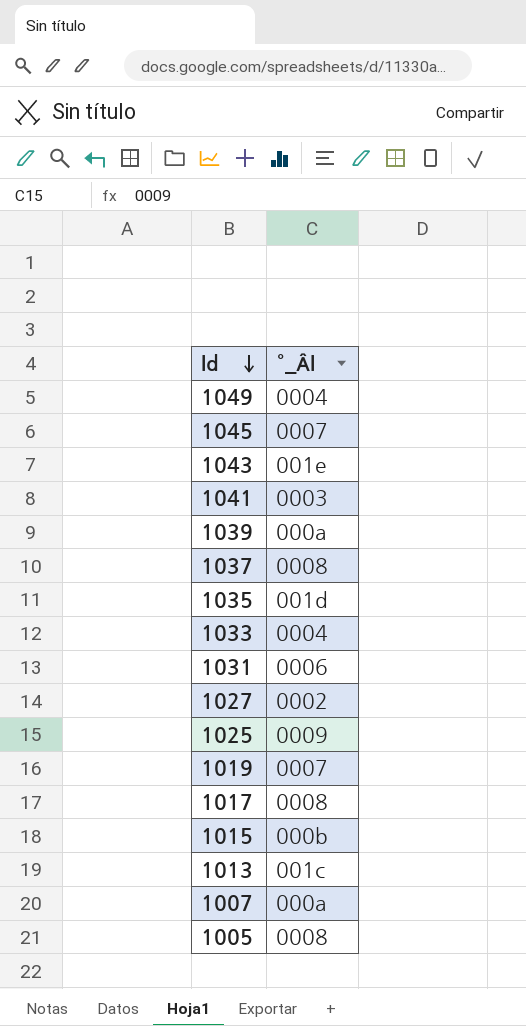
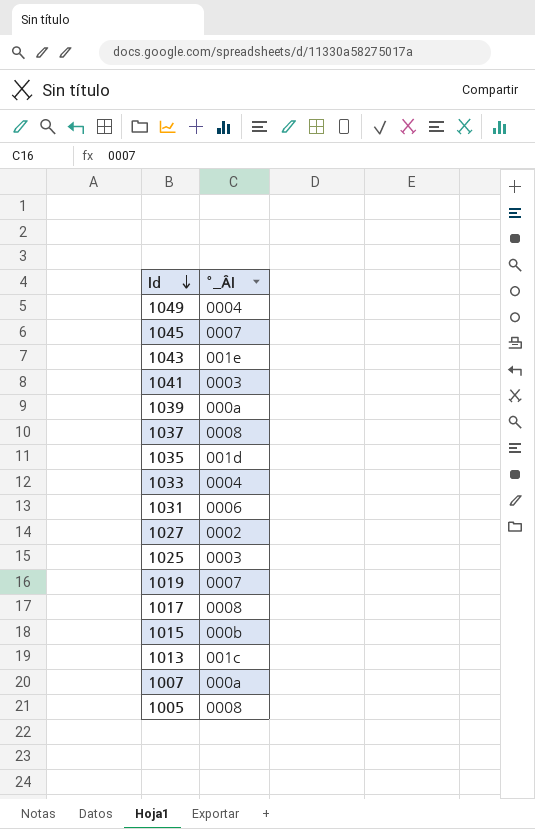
1025 | °_ÂI: 0009 -> 0003

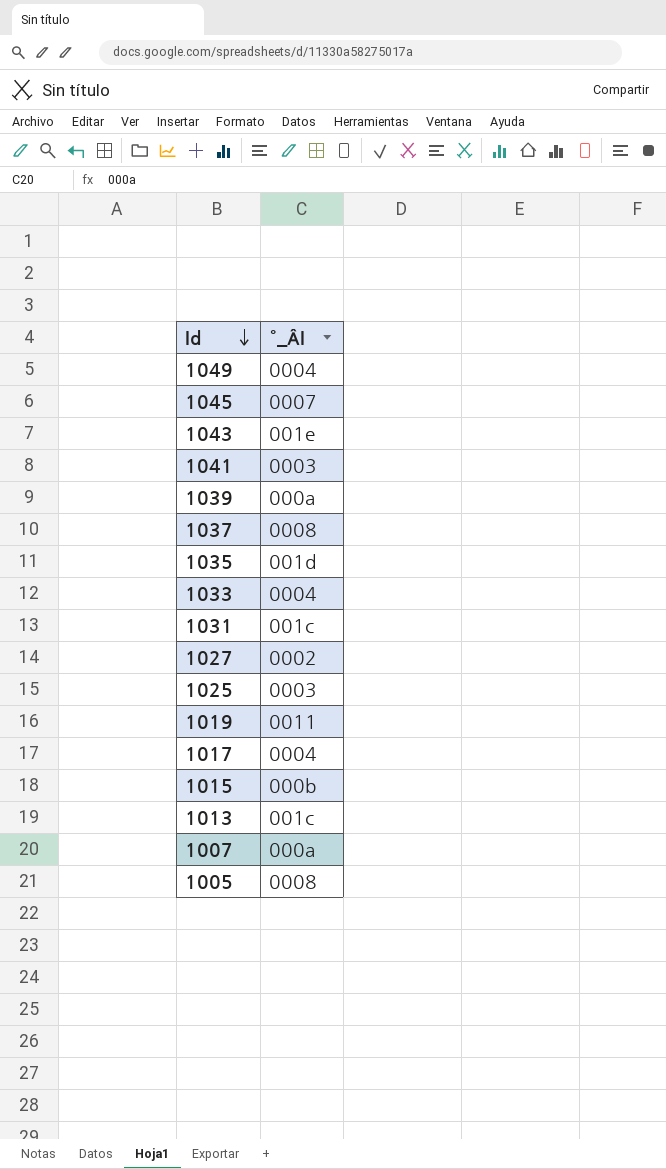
1031 | °_ÂI: 0006 -> 001c
1019 | °_ÂI: 0007 -> 0011
1017 | °_ÂI: 0008 -> 0004

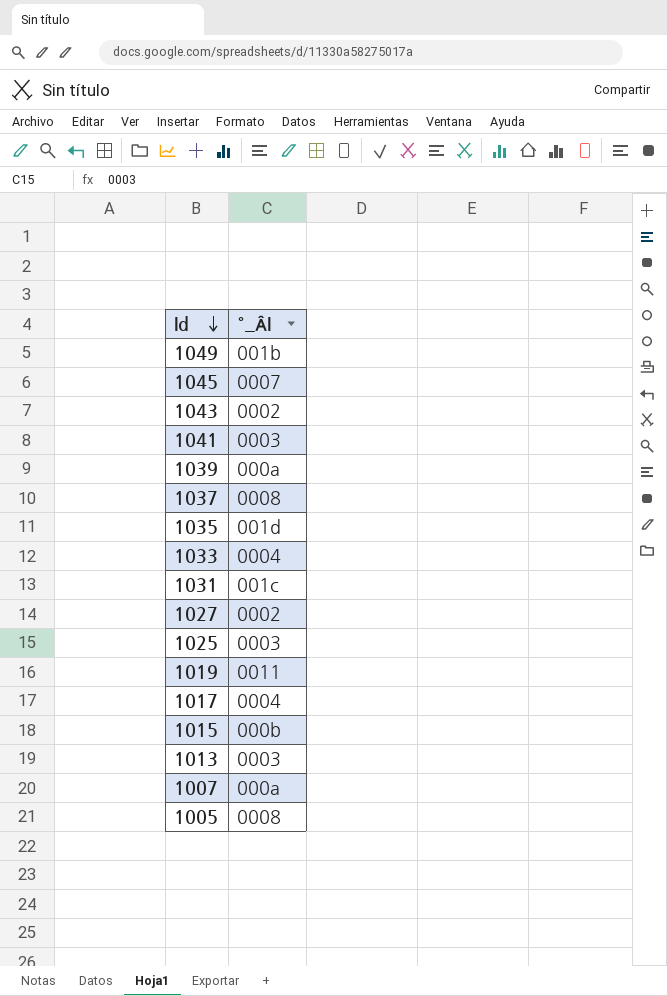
1049 | °_ÂI: 0004 -> 001b
1043 | °_ÂI: 001e -> 0002
1013 | °_ÂI: 001c -> 0003

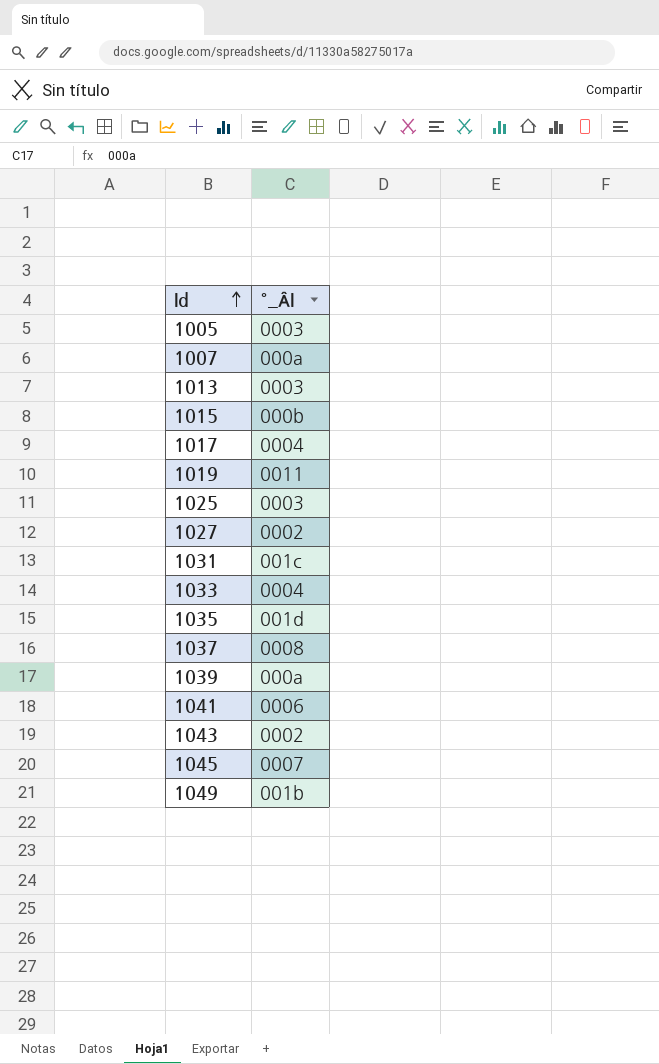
row order: Id descending -> Id ascending
1005 | °_ÂI: 0008 -> 0003
1041 | °_ÂI: 0003 -> 0006

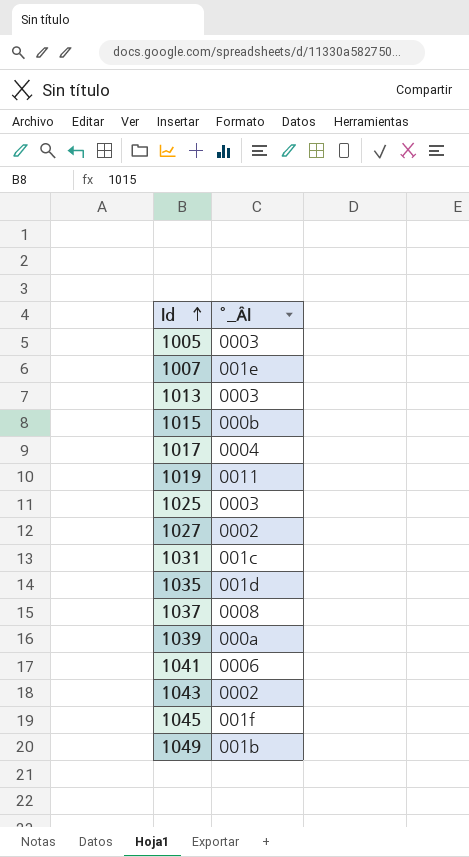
row 1033: 0004 -> none
1007 | °_ÂI: 000a -> 001e
1045 | °_ÂI: 0007 -> 001f

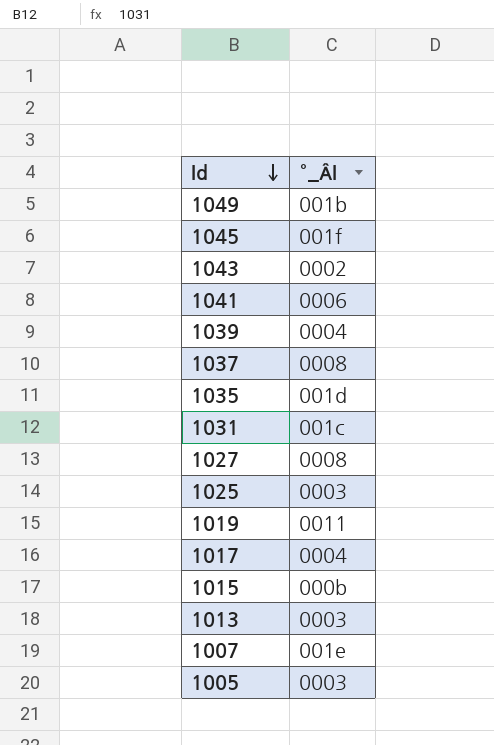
row order: Id ascending -> Id descending
1039 | °_ÂI: 000a -> 0004
1027 | °_ÂI: 0002 -> 0008

